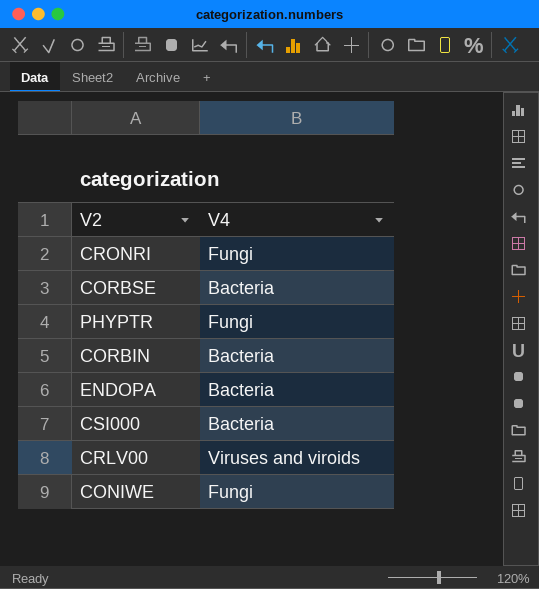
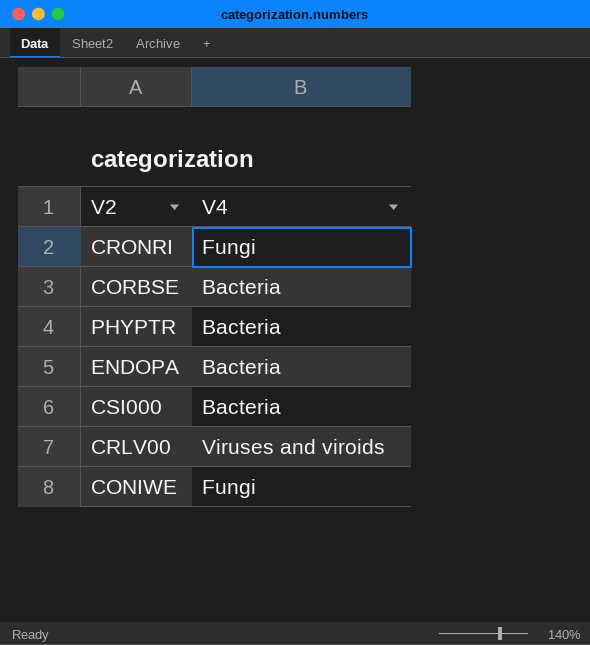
row CORBIN: Bacteria -> none
PHYPTR | V4: Fungi -> Bacteria

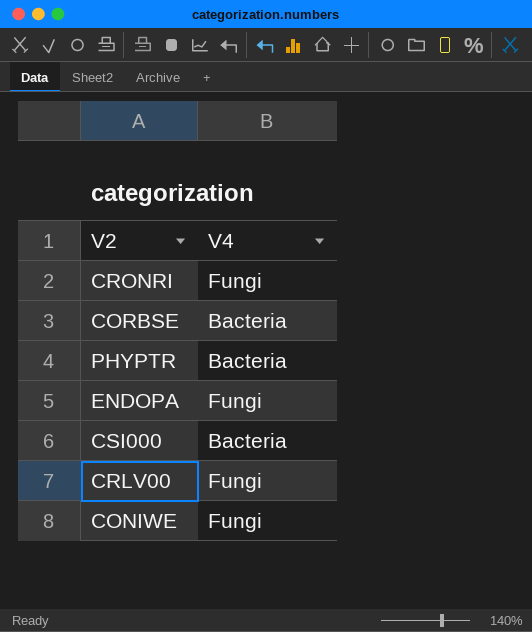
ENDOPA | V4: Bacteria -> Fungi
CRLV00 | V4: Viruses and viroids -> Fungi

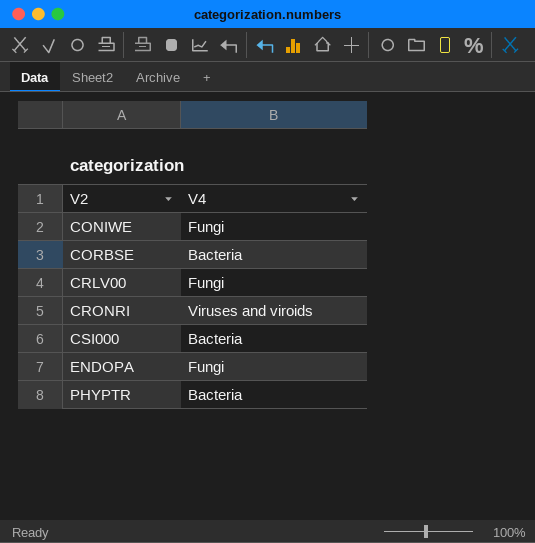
row order: none -> V2 ascending
CRONRI | V4: Fungi -> Viruses and viroids

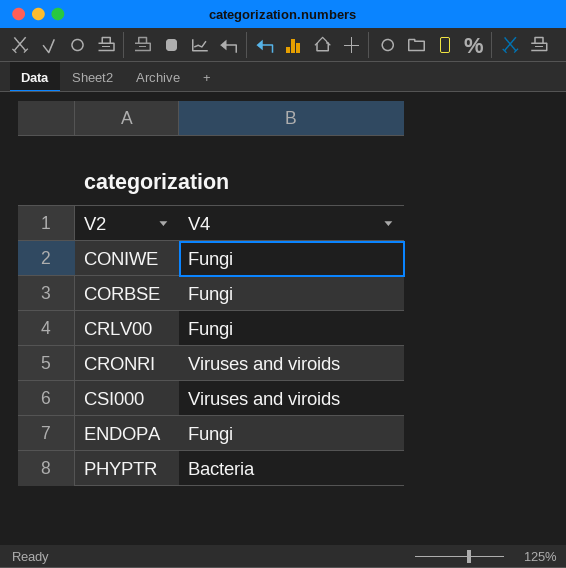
CORBSE | V4: Bacteria -> Fungi
CSI000 | V4: Bacteria -> Viruses and viroids

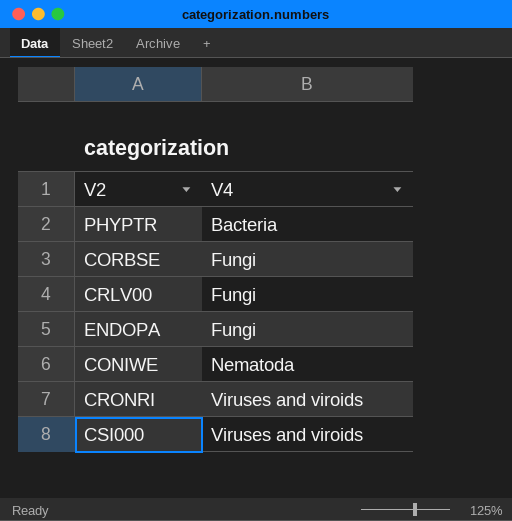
row order: V2 ascending -> V4 ascending
CONIWE | V4: Fungi -> Nematoda

